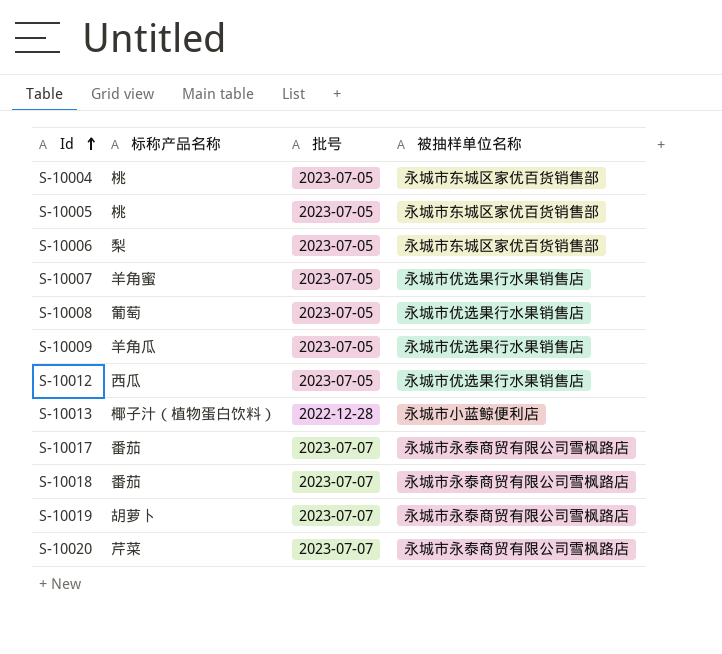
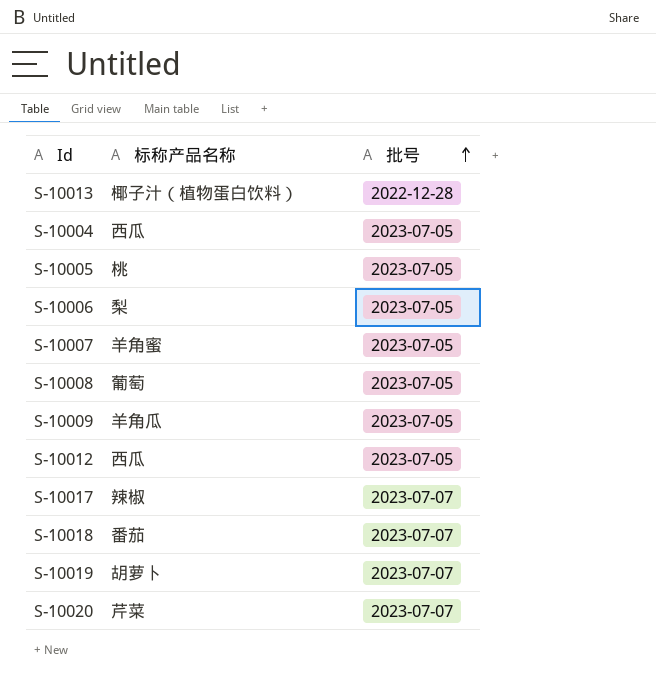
row order: Id ascending -> 批号 ascending
column 被抽样单位名称 | position: 4 -> none
S-10004 | 标称产品名称: 桃 -> 西瓜
S-10017 | 标称产品名称: 番茄 -> 辣椒

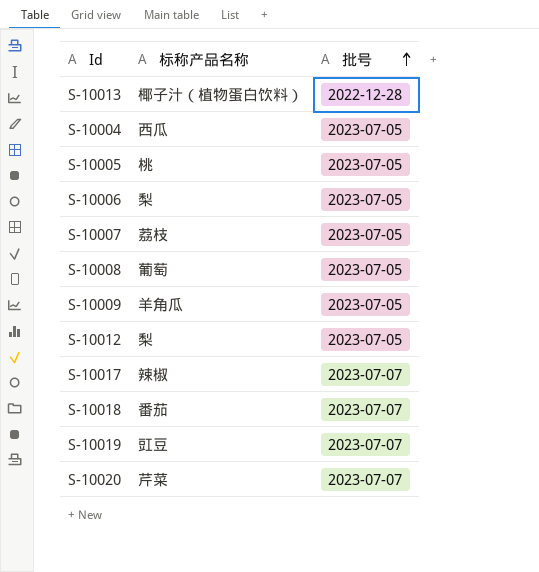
S-10007 | 标称产品名称: 羊角蜜 -> 荔枝
S-10012 | 标称产品名称: 西瓜 -> 梨
S-10019 | 标称产品名称: 胡萝卜 -> 豇豆

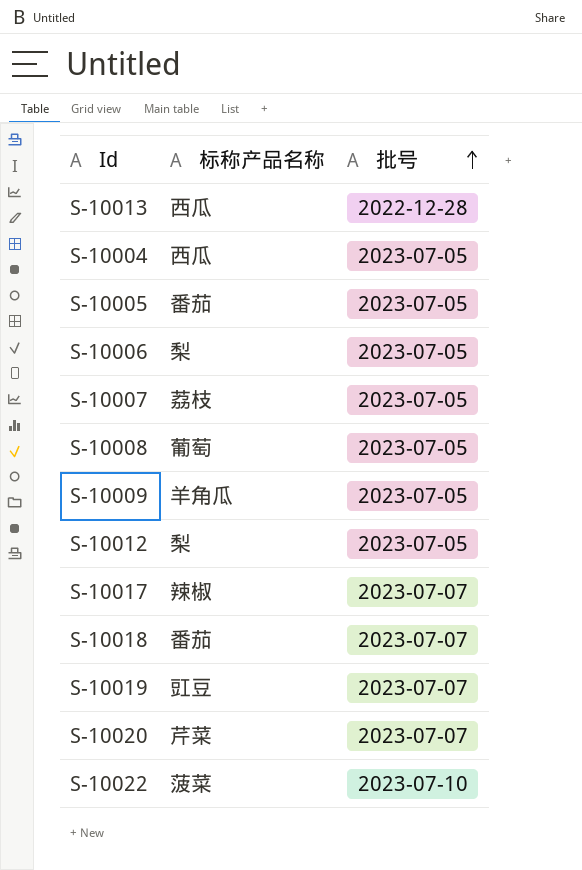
S-10013 | 标称产品名称: 椰子汁（植物蛋白饮料） -> 西瓜
S-10005 | 标称产品名称: 桃 -> 番茄
row S-10022: none -> 菠菜 | 2023-07-10

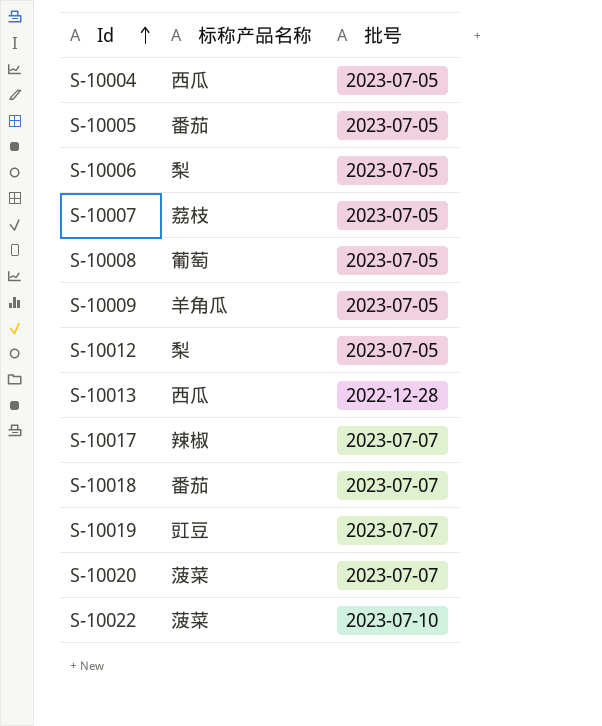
row order: 批号 ascending -> Id ascending
S-10020 | 标称产品名称: 芹菜 -> 菠菜

